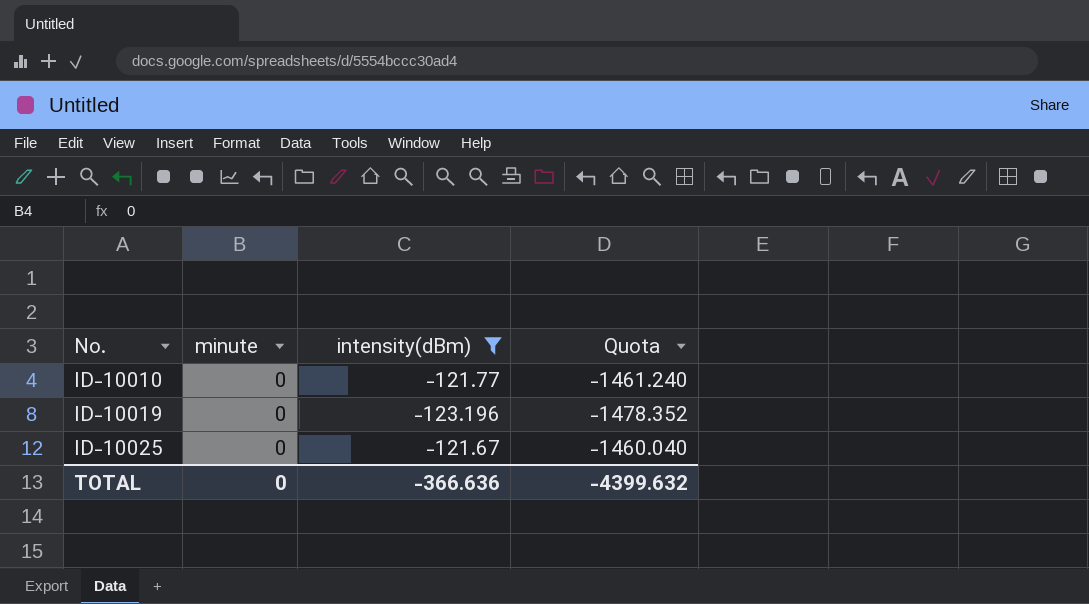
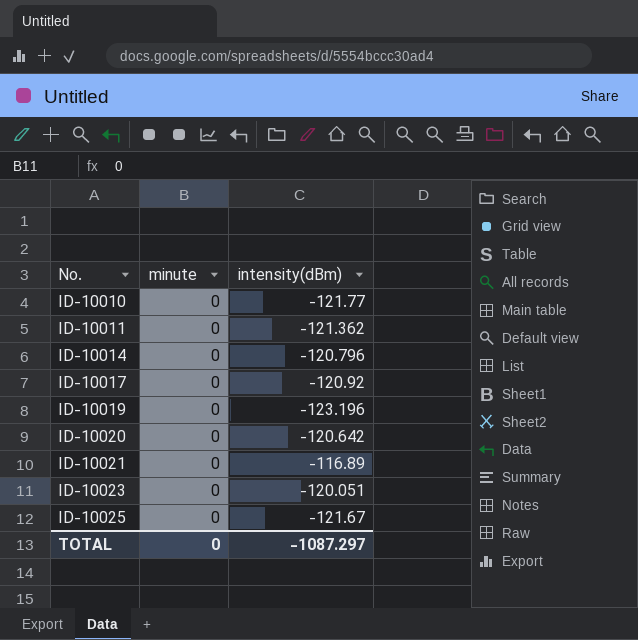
filter: intensity(dBm) <= -121.67 -> none
column Quota | formula: [intensity(dBm)] * 12 -> none
TOTAL | intensity(dBm): -366.636 -> -1087.297

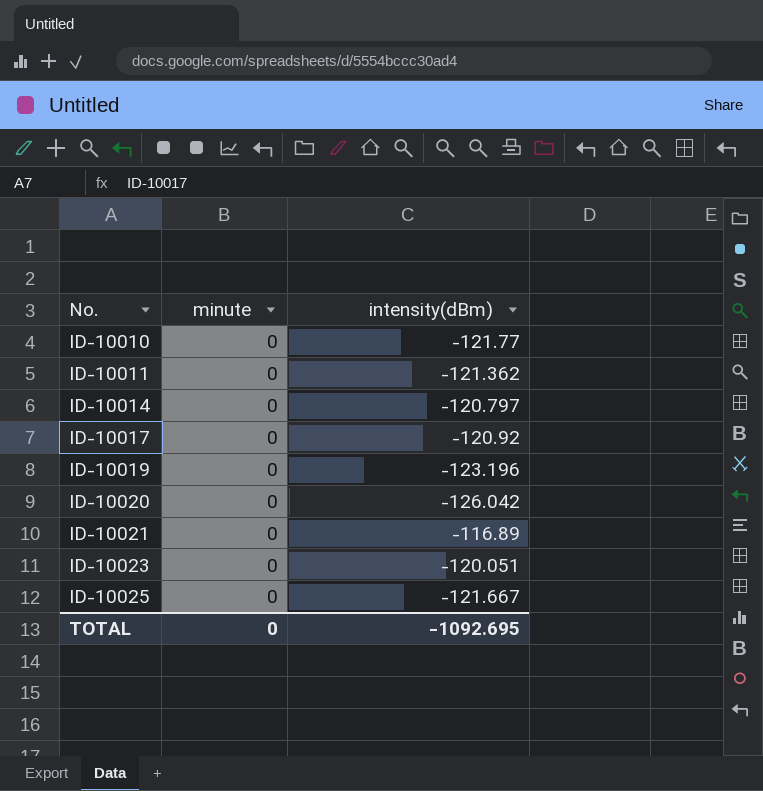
ID-10014 | intensity(dBm): -120.796 -> -120.797
ID-10020 | intensity(dBm): -120.642 -> -126.042
ID-10025 | intensity(dBm): -121.67 -> -121.667
TOTAL | intensity(dBm): -1087.297 -> -1092.695

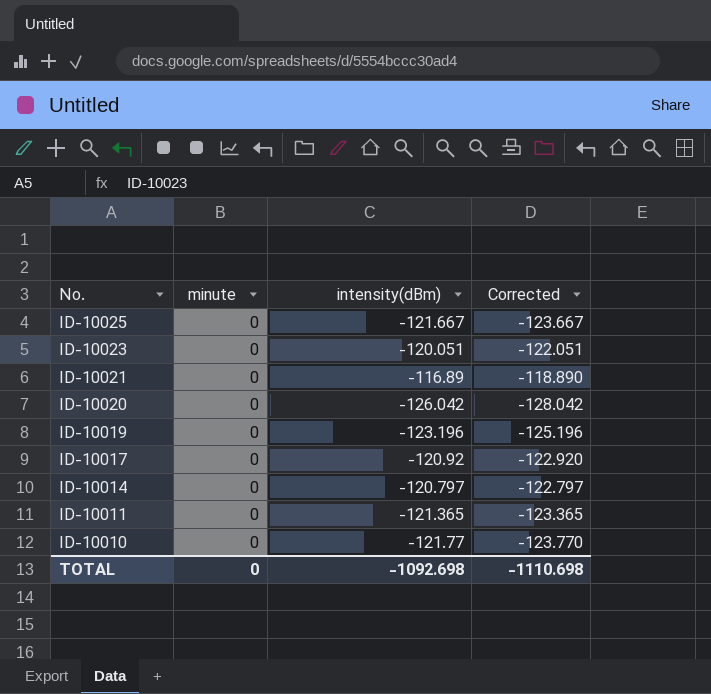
row order: No. ascending -> No. descending
column Corrected | formula: none -> [intensity(dBm)] - 2
ID-10011 | intensity(dBm): -121.362 -> -121.365
TOTAL | intensity(dBm): -1092.695 -> -1092.698

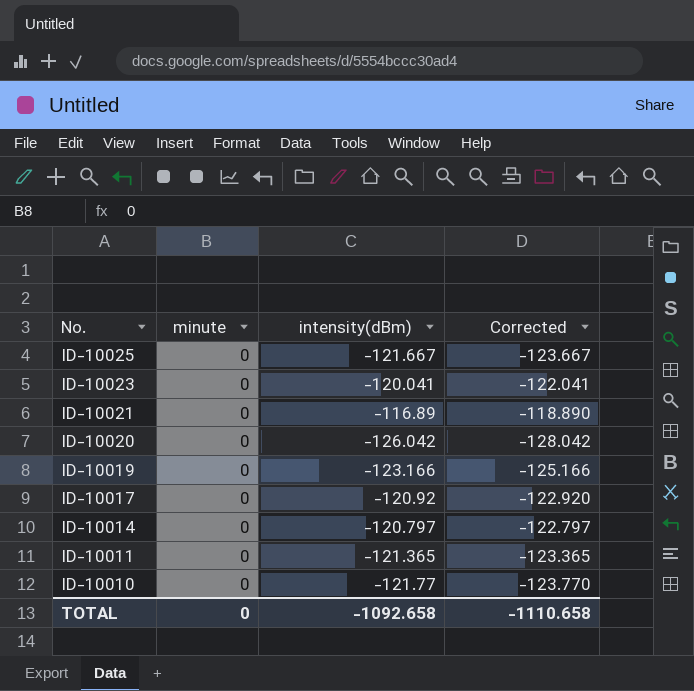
ID-10023 | intensity(dBm): -120.051 -> -120.041
ID-10023 | Corrected: -122.051 -> -122.041
ID-10019 | intensity(dBm): -123.196 -> -123.166
ID-10019 | Corrected: -125.196 -> -125.166
TOTAL | intensity(dBm): -1092.698 -> -1092.658
TOTAL | Corrected: -1110.698 -> -1110.658

